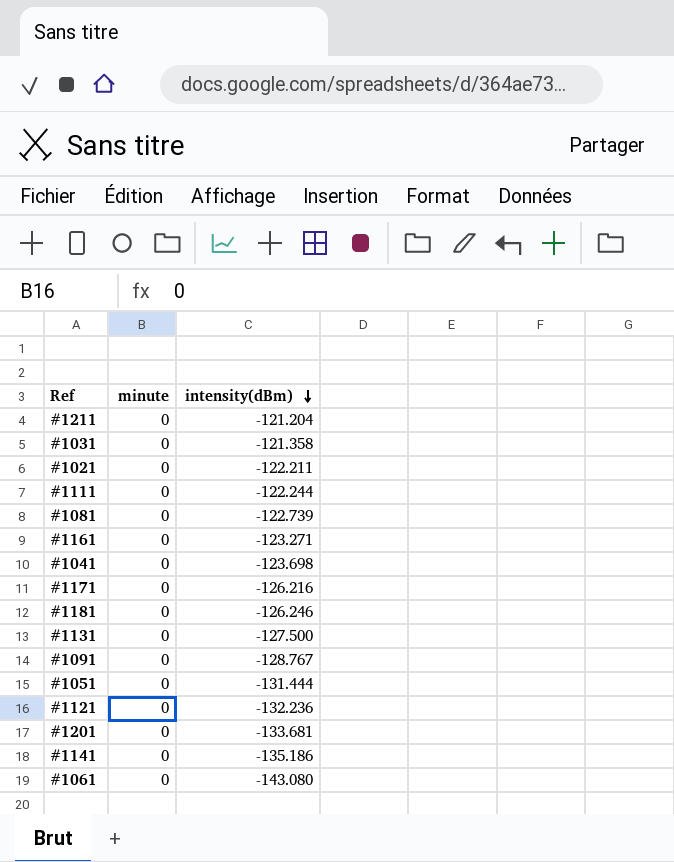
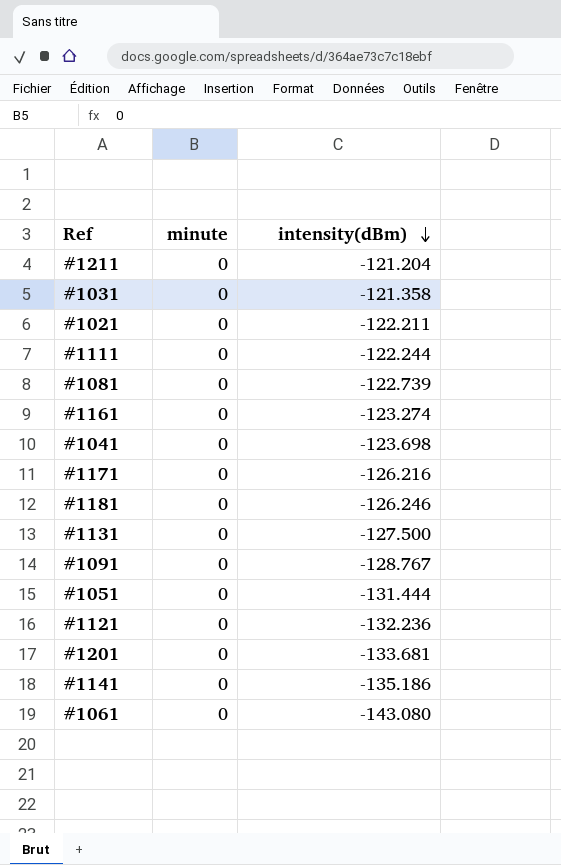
#1161 | intensity(dBm): -123.271 -> -123.274

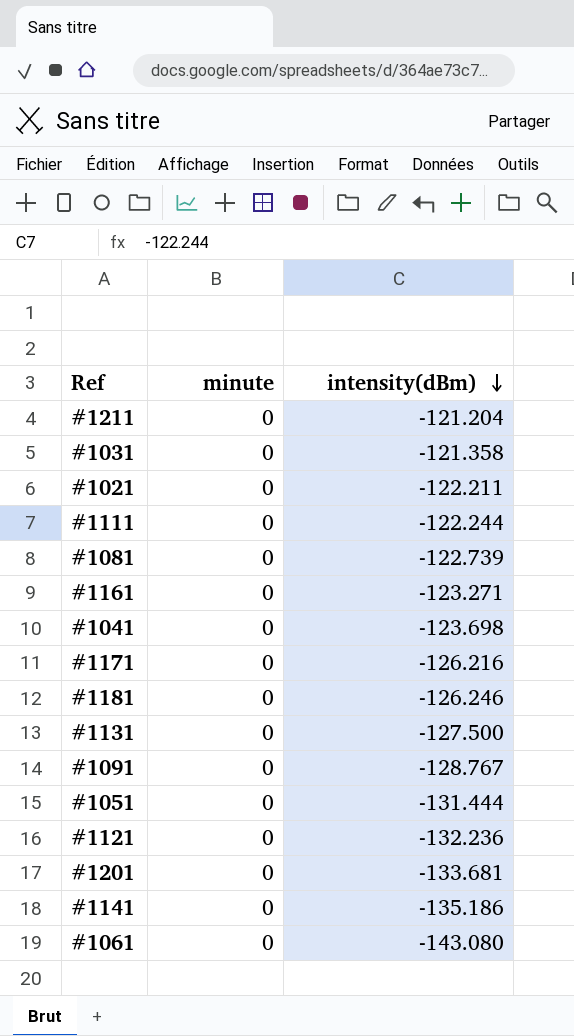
#1161 | intensity(dBm): -123.274 -> -123.271

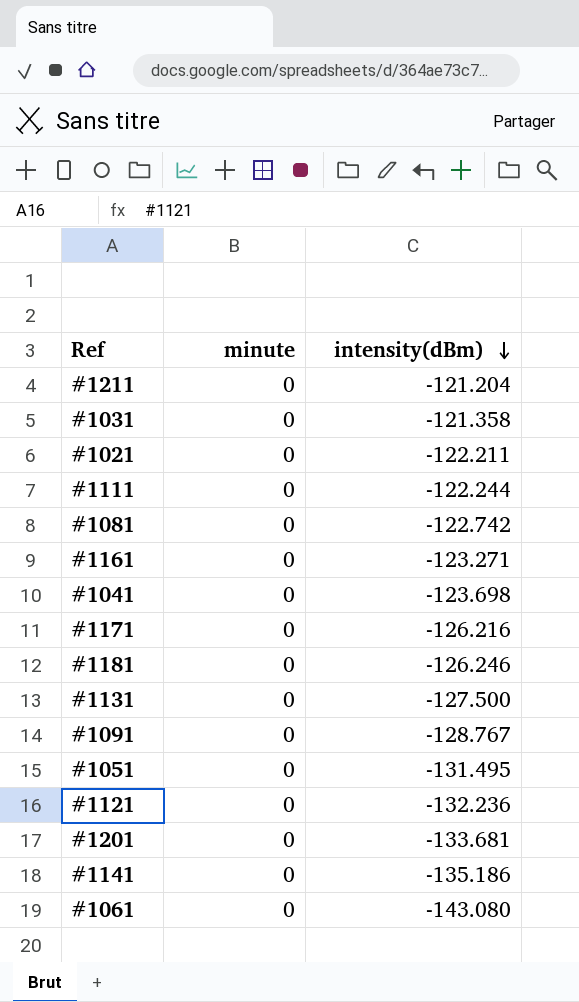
#1081 | intensity(dBm): -122.739 -> -122.742
#1051 | intensity(dBm): -131.444 -> -131.495

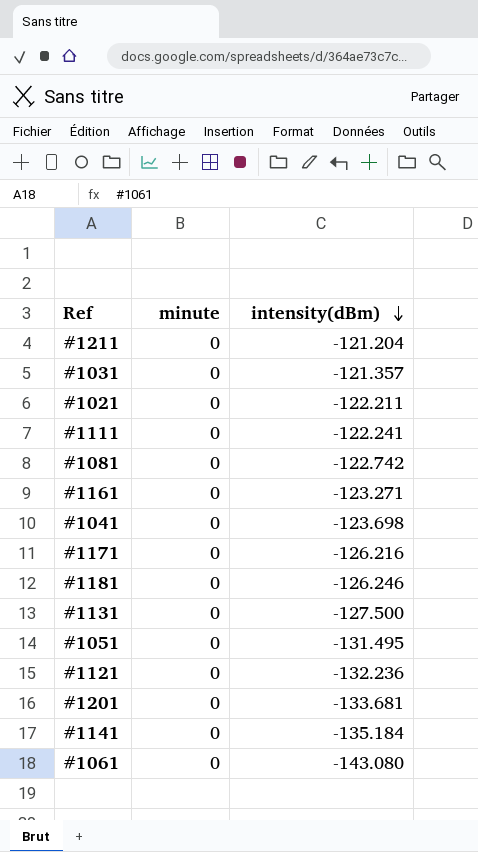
row #1091: 0 | -128.767 -> none
#1031 | intensity(dBm): -121.358 -> -121.357
#1111 | intensity(dBm): -122.244 -> -122.241
#1141 | intensity(dBm): -135.186 -> -135.184

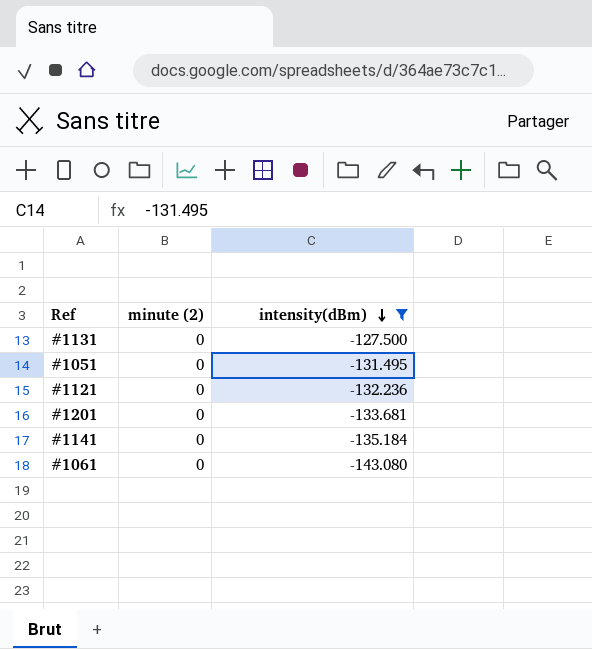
filter: none -> intensity(dBm) <= -127.500
column name: minute -> minute (2)

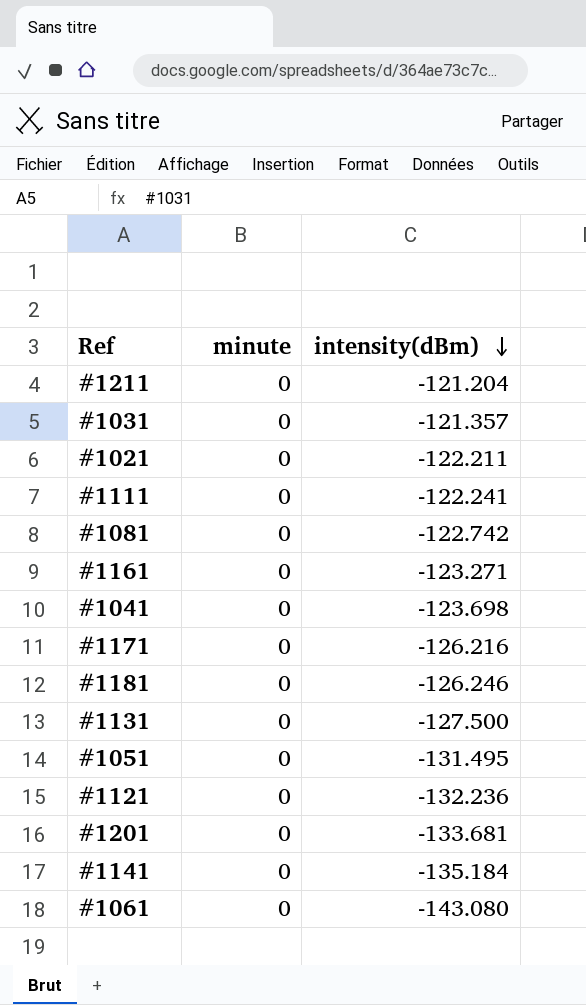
filter: intensity(dBm) <= -127.500 -> none
column name: minute (2) -> minute

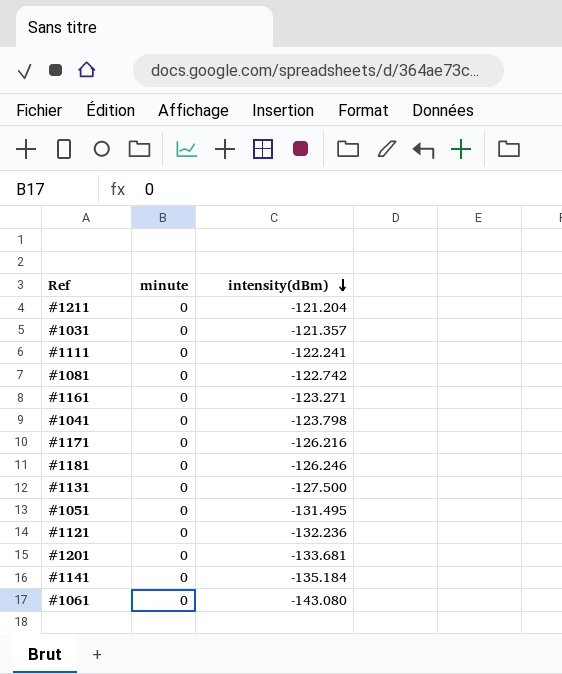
row #1021: 0 | -122.211 -> none
#1041 | intensity(dBm): -123.698 -> -123.798

